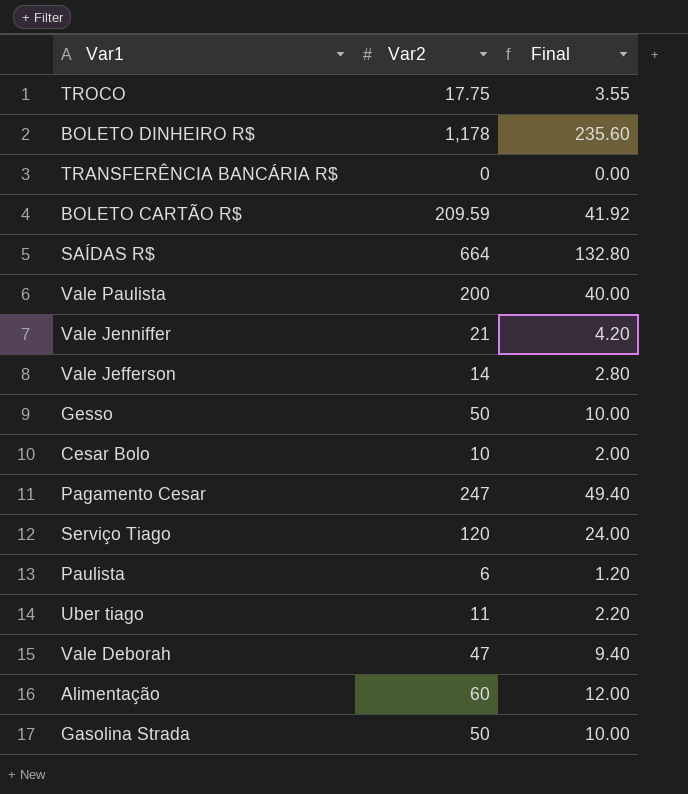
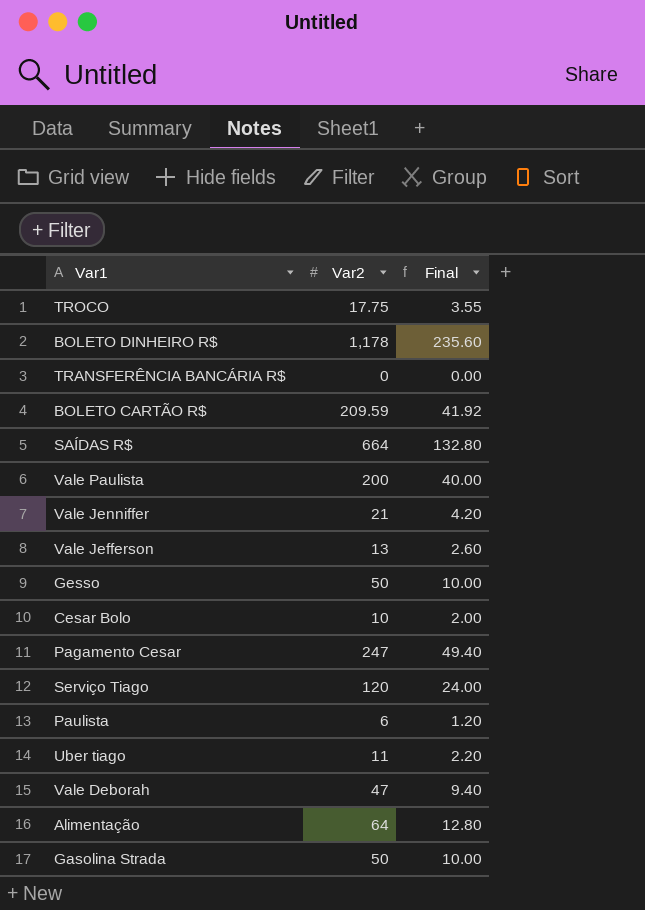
Vale Jefferson | Var2: 14 -> 13
Vale Jefferson | Final: 2.80 -> 2.60
Alimentação | Var2: 60 -> 64
Alimentação | Final: 12.00 -> 12.80

